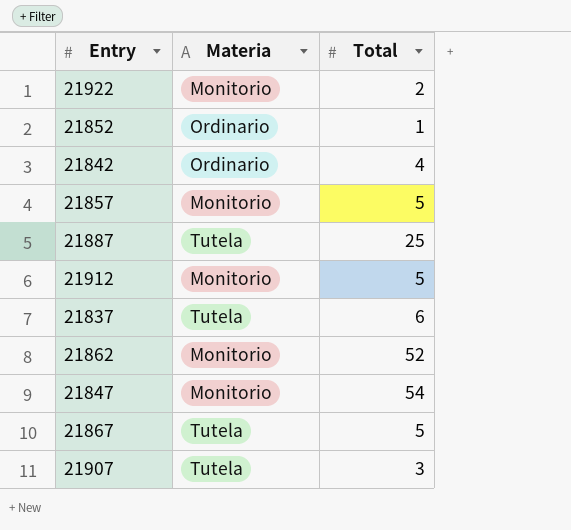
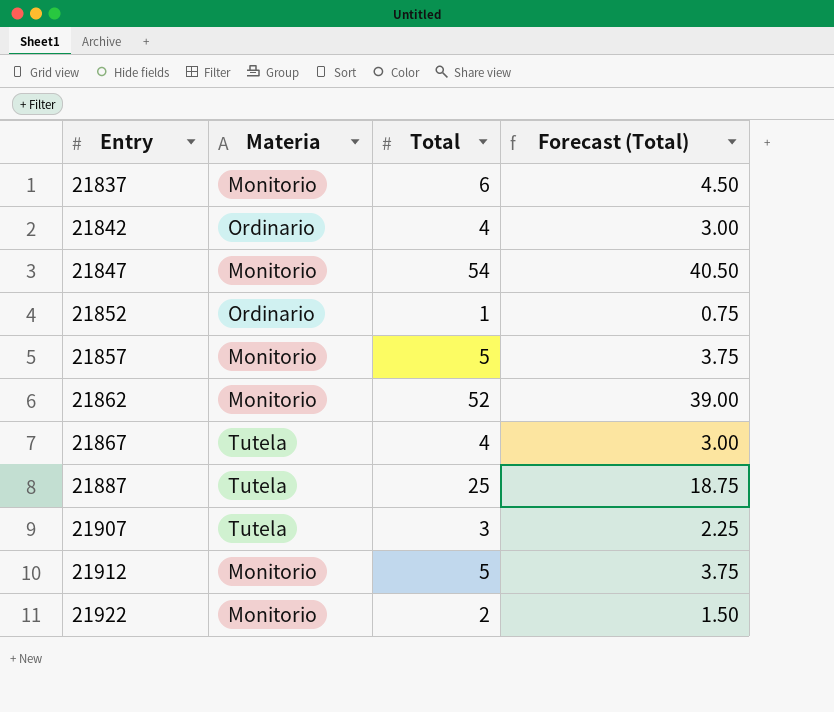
row order: none -> Entry ascending
column Forecast (Total) | formula: none -> [Total] * 0.75
21837 | Materia: Tutela -> Monitorio
21867 | Total: 5 -> 4

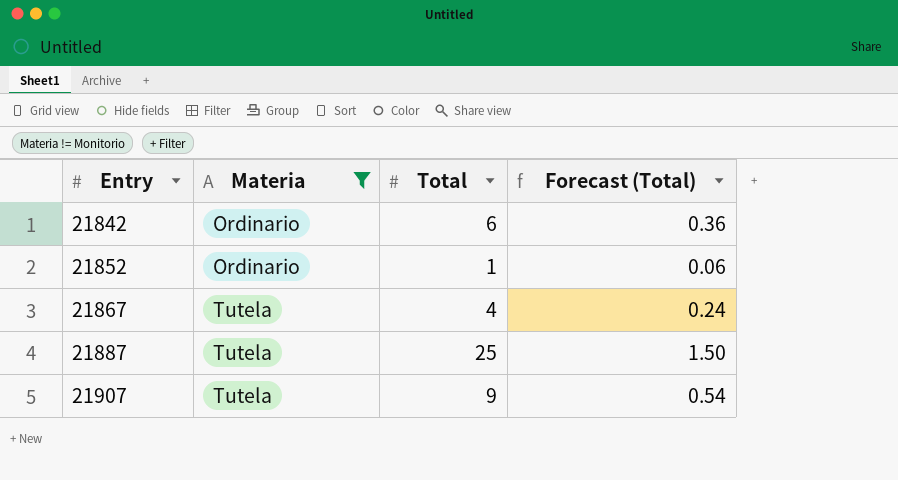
filter: none -> Materia != Monitorio
column Forecast (Total) | formula: [Total] * 0.75 -> [Total] * 0.06
21842 | Total: 4 -> 6
21907 | Total: 3 -> 9

